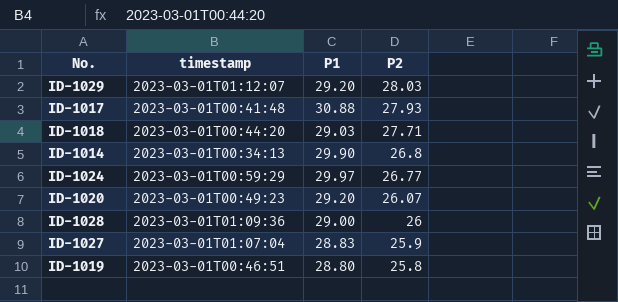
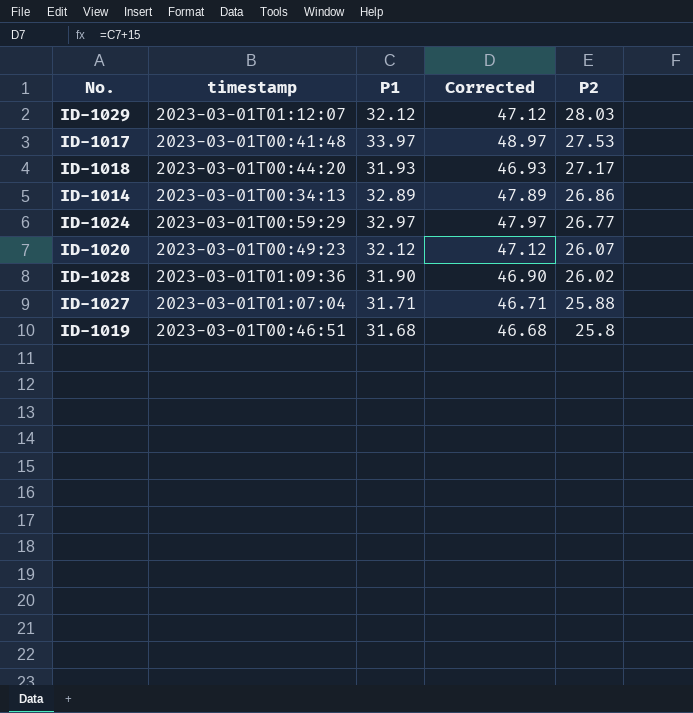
column Corrected | formula: none -> [P1] + 15
ID-1029 | P1: 29.20 -> 32.12
ID-1017 | P1: 30.88 -> 33.97
ID-1017 | P2: 27.93 -> 27.53
ID-1018 | P1: 29.03 -> 31.93
ID-1018 | P2: 27.71 -> 27.17
ID-1014 | P1: 29.90 -> 32.89
ID-1014 | P2: 26.8 -> 26.86
ID-1024 | P1: 29.97 -> 32.97
ID-1020 | P1: 29.20 -> 32.12
ID-1028 | P1: 29.00 -> 31.90
ID-1028 | P2: 26 -> 26.02
ID-1027 | P1: 28.83 -> 31.71
ID-1027 | P2: 25.9 -> 25.88
ID-1019 | P1: 28.80 -> 31.68

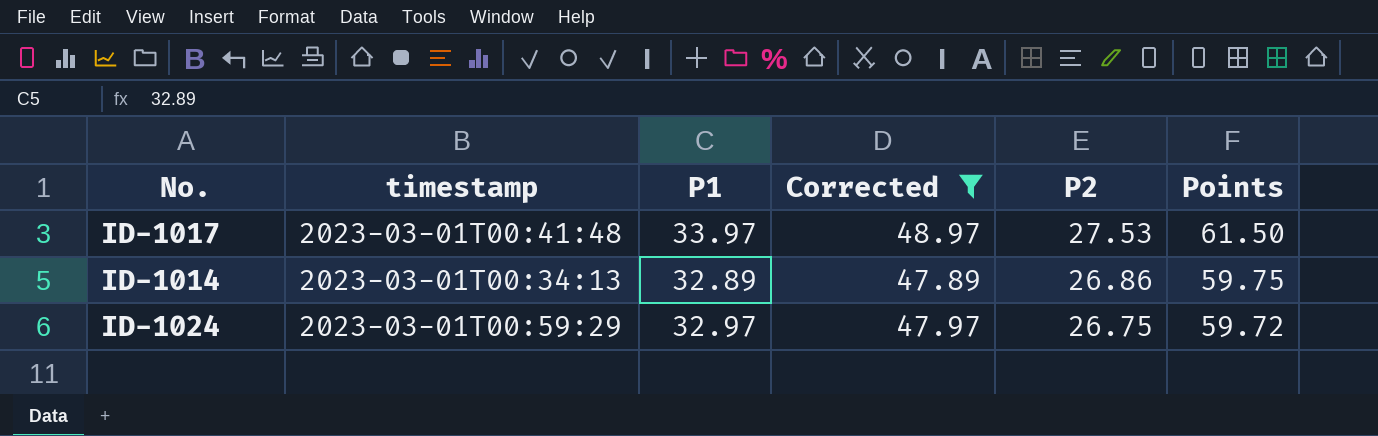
filter: none -> Corrected >= 47.89
column Points | formula: none -> [P1] + [P2]
ID-1024 | P2: 26.77 -> 26.75

